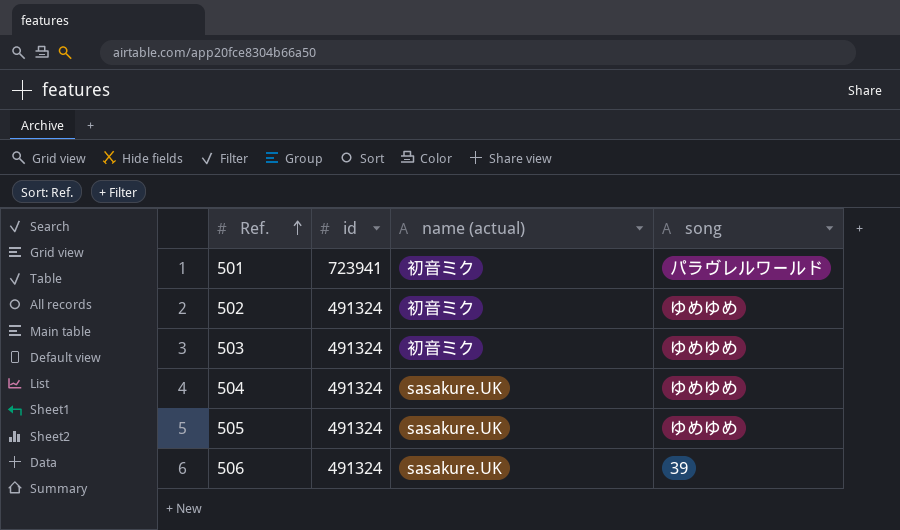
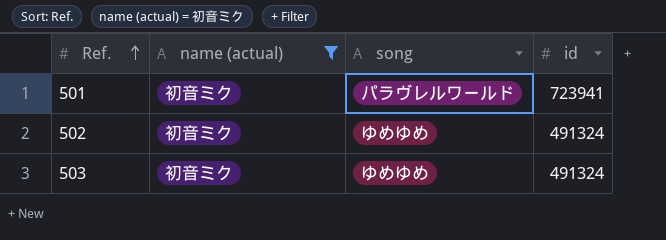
filter: none -> name (actual) = 初音ミク
column id | position: 2 -> 4

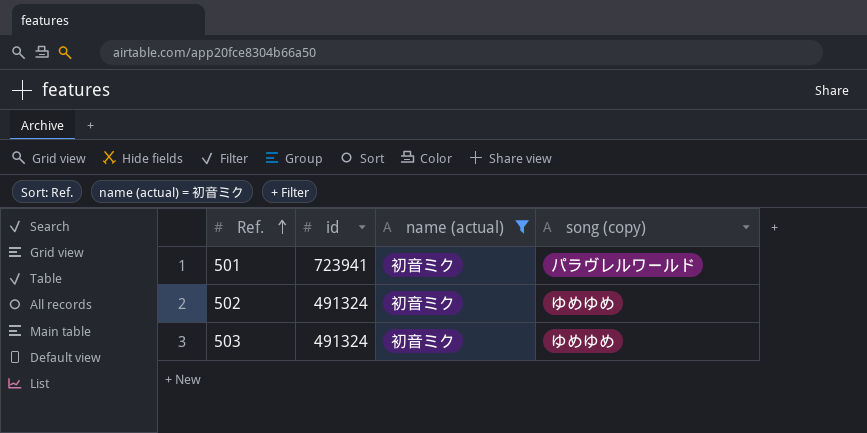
column id | position: 4 -> 2
column name: song -> song (copy)

